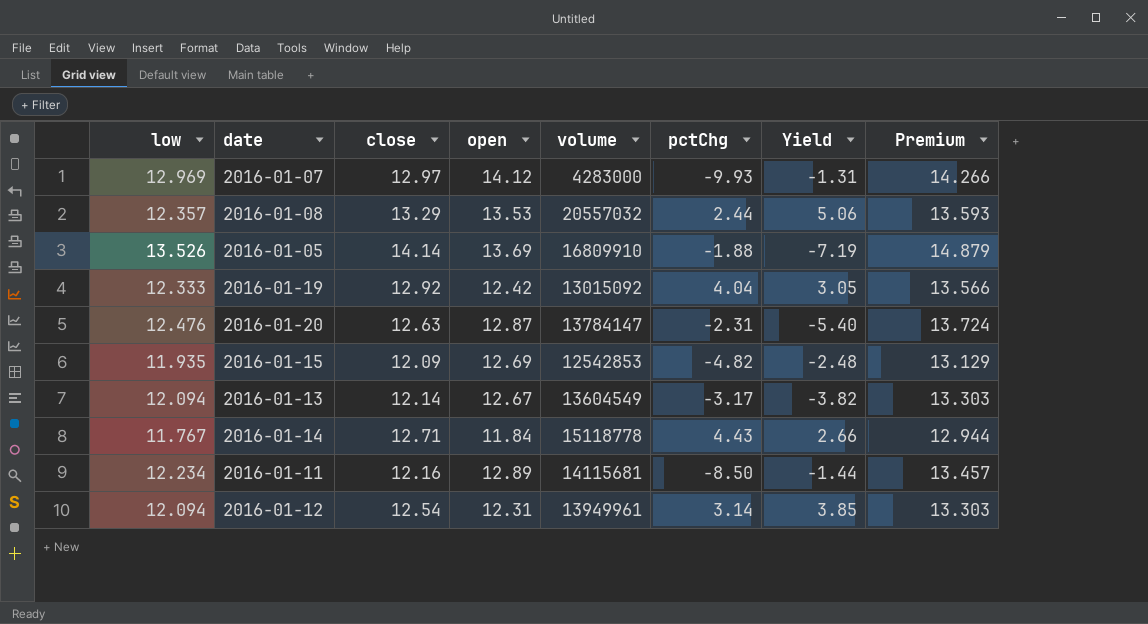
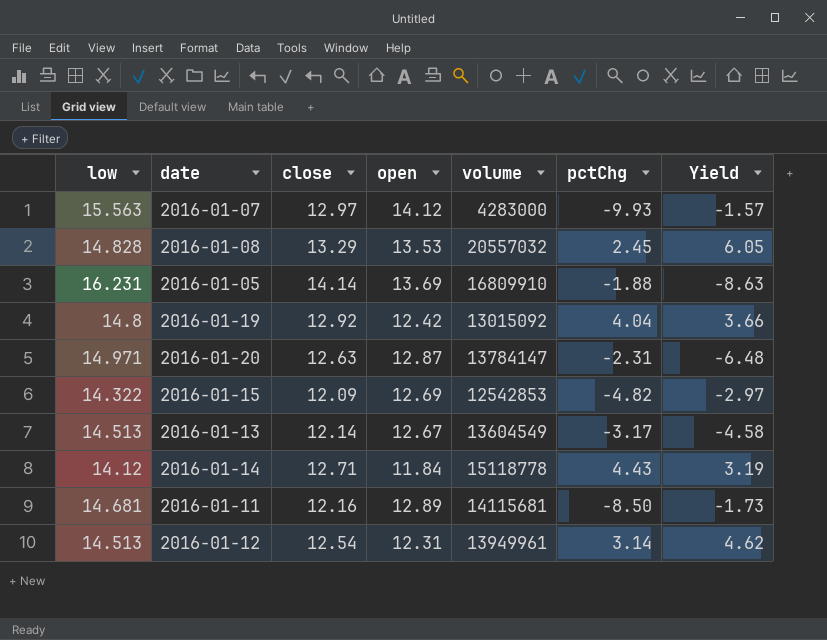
column Premium | formula: [low] * 1.1 -> none
2016-01-07 | low: 12.969 -> 15.563
2016-01-07 | Yield: -1.31 -> -1.57
2016-01-08 | low: 12.357 -> 14.828
2016-01-08 | pctChg: 2.44 -> 2.45
2016-01-08 | Yield: 5.06 -> 6.05
2016-01-05 | low: 13.526 -> 16.231
2016-01-05 | Yield: -7.19 -> -8.63
2016-01-19 | low: 12.333 -> 14.8
2016-01-19 | Yield: 3.05 -> 3.66
2016-01-20 | low: 12.476 -> 14.971
2016-01-20 | Yield: -5.40 -> -6.48
2016-01-15 | low: 11.935 -> 14.322
2016-01-15 | Yield: -2.48 -> -2.97
2016-01-13 | low: 12.094 -> 14.513
2016-01-13 | Yield: -3.82 -> -4.58
2016-01-14 | low: 11.767 -> 14.12
2016-01-14 | Yield: 2.66 -> 3.19
2016-01-11 | low: 12.234 -> 14.681
2016-01-11 | Yield: -1.44 -> -1.73
2016-01-12 | low: 12.094 -> 14.513
2016-01-12 | Yield: 3.85 -> 4.62

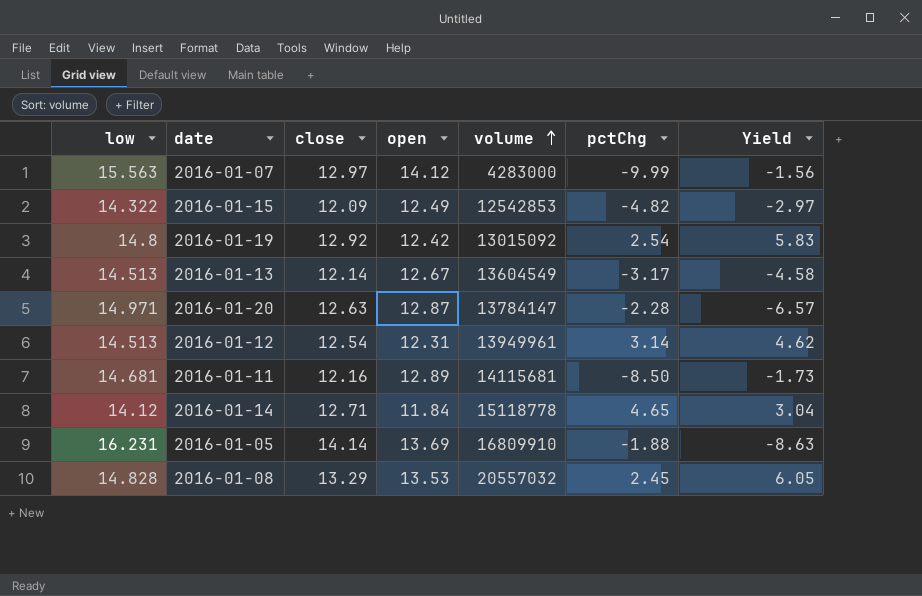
row order: none -> volume ascending
2016-01-07 | pctChg: -9.93 -> -9.99
2016-01-07 | Yield: -1.57 -> -1.56
2016-01-15 | open: 12.69 -> 12.49
2016-01-19 | pctChg: 4.04 -> 2.54
2016-01-19 | Yield: 3.66 -> 5.83
2016-01-20 | pctChg: -2.31 -> -2.28
2016-01-20 | Yield: -6.48 -> -6.57
2016-01-14 | pctChg: 4.43 -> 4.65
2016-01-14 | Yield: 3.19 -> 3.04

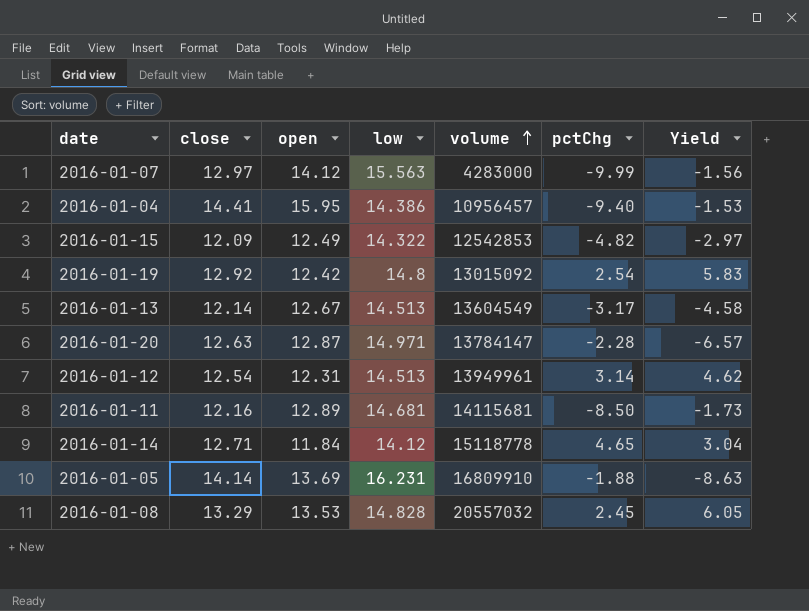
column low | position: 1 -> 4
row 2016-01-04: none -> 14.41 | 15.95 | 14.386 | 10956457 | -9.40 | -1.53

